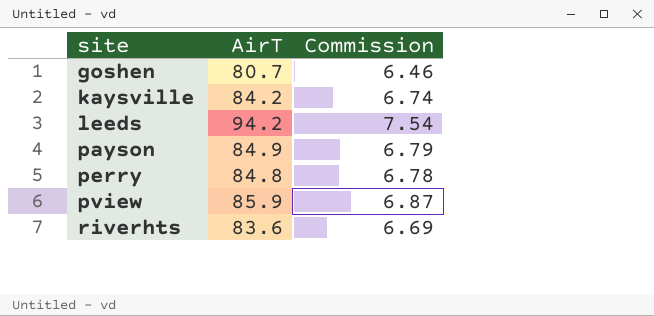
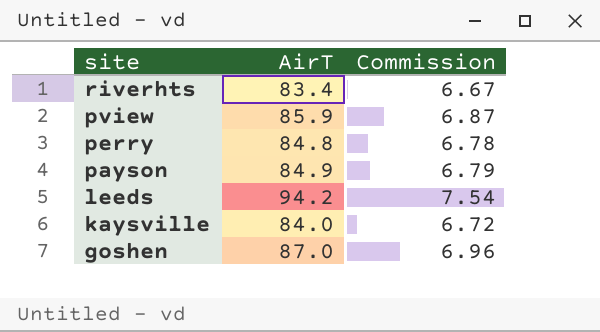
row order: site ascending -> site descending
riverhts | AirT: 83.6 -> 83.4
riverhts | Commission: 6.69 -> 6.67
kaysville | AirT: 84.2 -> 84.0
kaysville | Commission: 6.74 -> 6.72
goshen | AirT: 80.7 -> 87.0
goshen | Commission: 6.46 -> 6.96

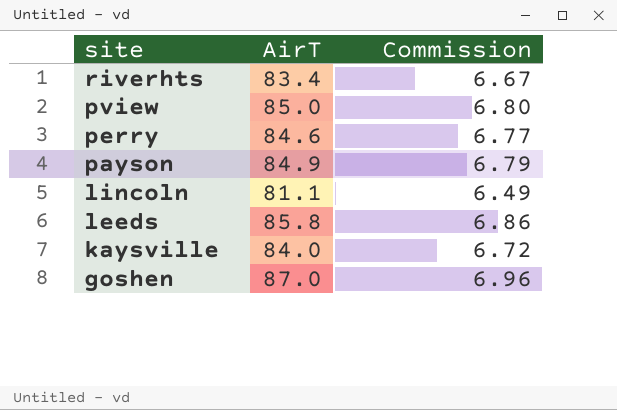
pview | AirT: 85.9 -> 85.0
pview | Commission: 6.87 -> 6.80
perry | AirT: 84.8 -> 84.6
perry | Commission: 6.78 -> 6.77
row lincoln: none -> 81.1 | 6.49
leeds | AirT: 94.2 -> 85.8
leeds | Commission: 7.54 -> 6.86

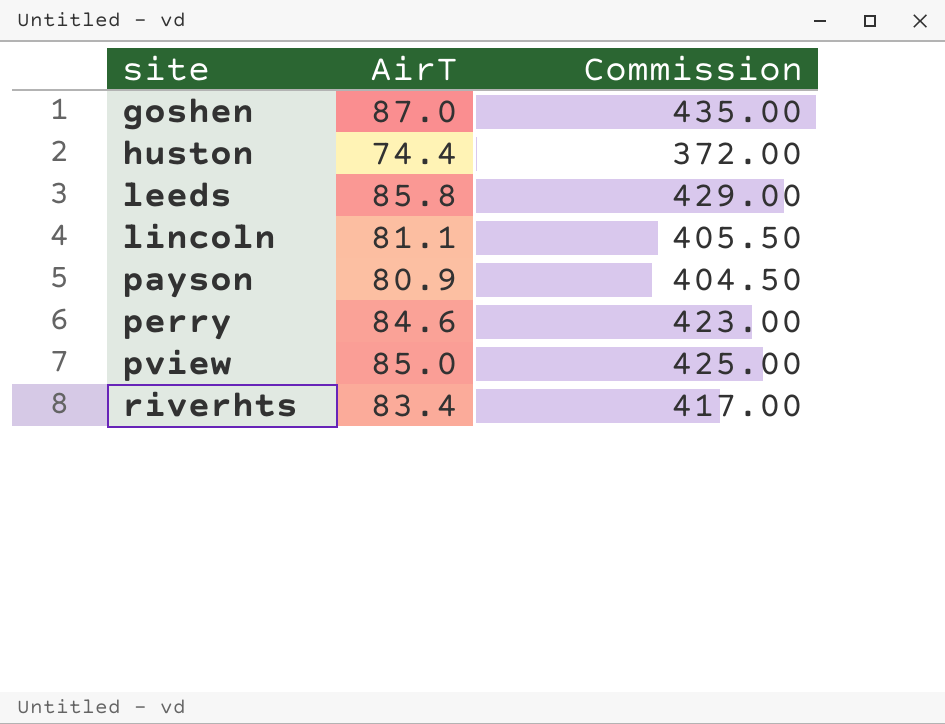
row order: site descending -> site ascending
column Commission | formula: [AirT] * 0.08 -> [AirT] * 5
row kaysville: 84.0 | 6.72 -> none
row huston: none -> 74.4 | 372.00
payson | AirT: 84.9 -> 80.9

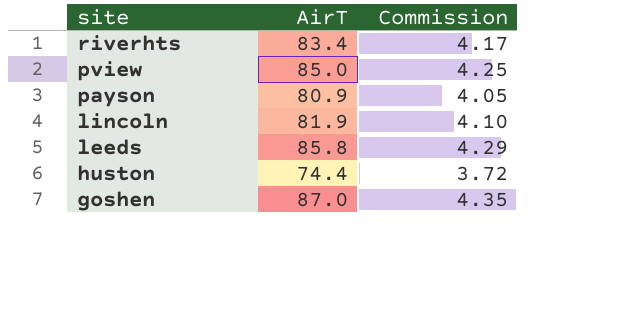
row order: site ascending -> site descending
column Commission | formula: [AirT] * 5 -> [AirT] * 0.05
row perry: 84.6 | 423.00 -> none
lincoln | AirT: 81.1 -> 81.9

